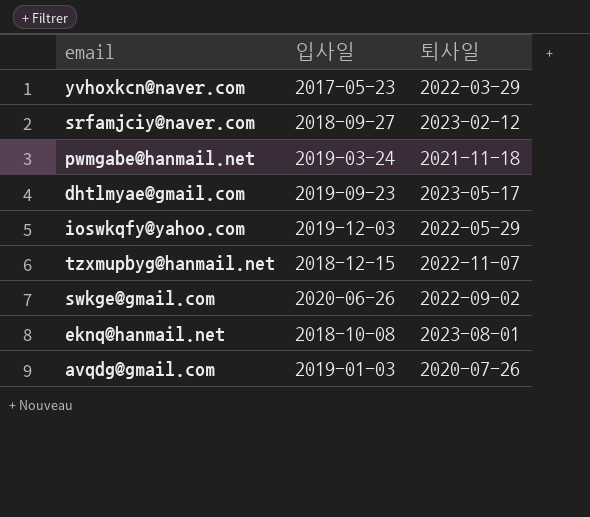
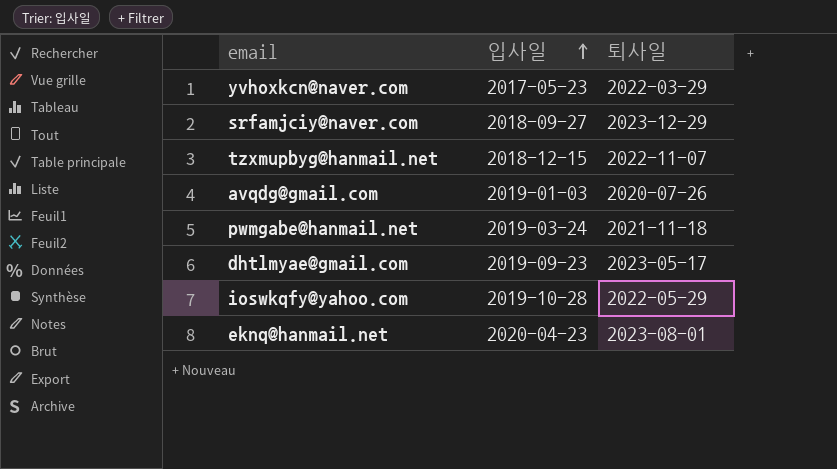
row order: none -> 입사일 ascending
row swkge@gmail.com: 2020-06-26 | 2022-09-02 -> none
srfamjciy@naver.com | 퇴사일: 2023-02-12 -> 2023-12-29
ioswkqfy@yahoo.com | 입사일: 2019-12-03 -> 2019-10-28
eknq@hanmail.net | 입사일: 2018-10-08 -> 2020-04-23

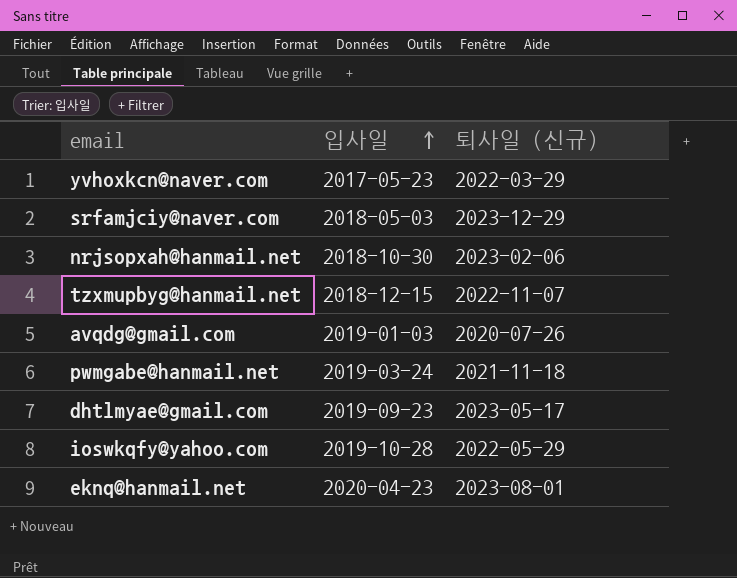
column name: 퇴사일 -> 퇴사일 (신규)
srfamjciy@naver.com | 입사일: 2018-09-27 -> 2018-05-03
row nrjsopxah@hanmail.net: none -> 2018-10-30 | 2023-02-06

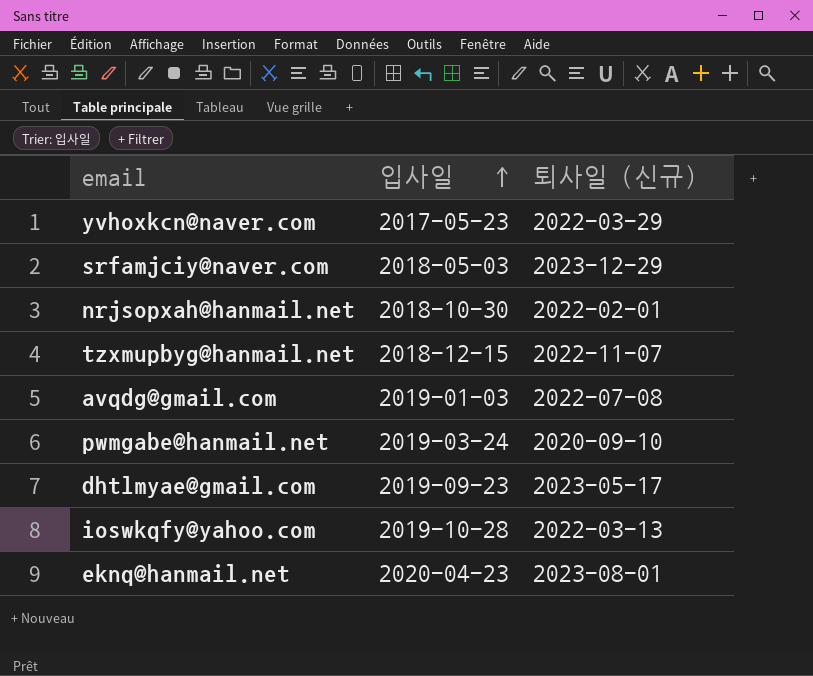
nrjsopxah@hanmail.net | 퇴사일 (신규): 2023-02-06 -> 2022-02-01
avqdg@gmail.com | 퇴사일 (신규): 2020-07-26 -> 2022-07-08
pwmgabe@hanmail.net | 퇴사일 (신규): 2021-11-18 -> 2020-09-10
ioswkqfy@yahoo.com | 퇴사일 (신규): 2022-05-29 -> 2022-03-13

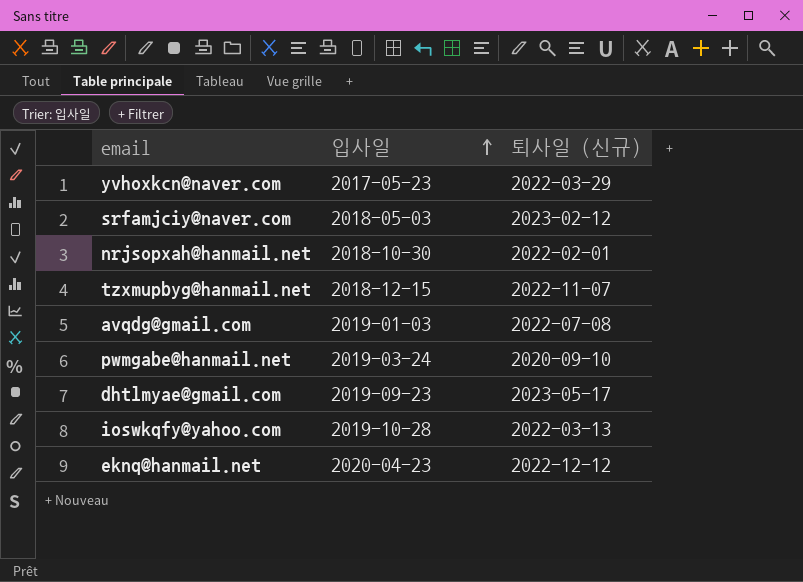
srfamjciy@naver.com | 퇴사일 (신규): 2023-12-29 -> 2023-02-12
eknq@hanmail.net | 퇴사일 (신규): 2023-08-01 -> 2022-12-12

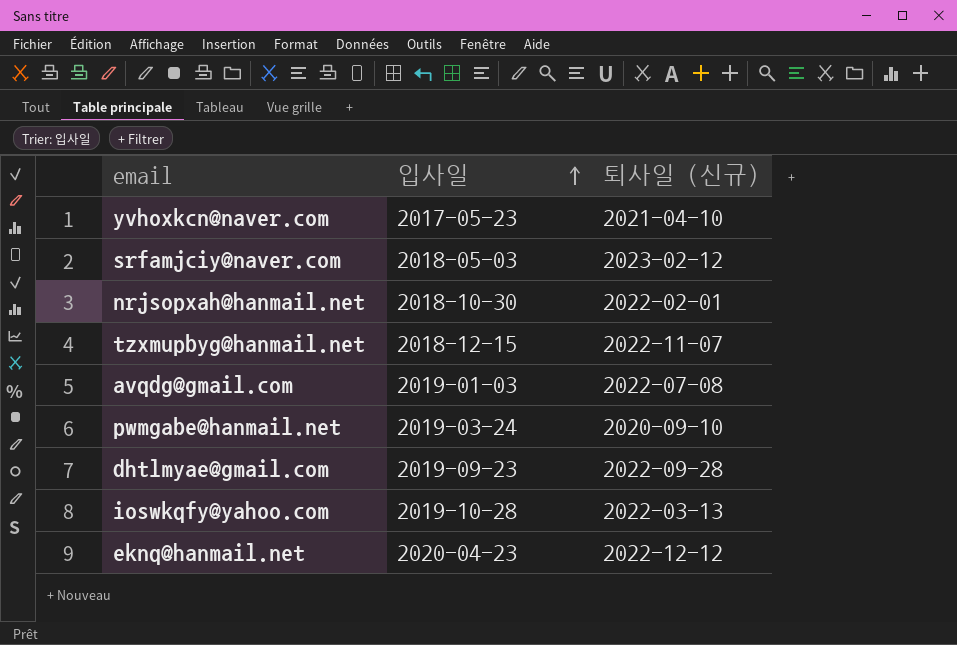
yvhoxkcn@naver.com | 퇴사일 (신규): 2022-03-29 -> 2021-04-10
dhtlmyae@gmail.com | 퇴사일 (신규): 2023-05-17 -> 2022-09-28

